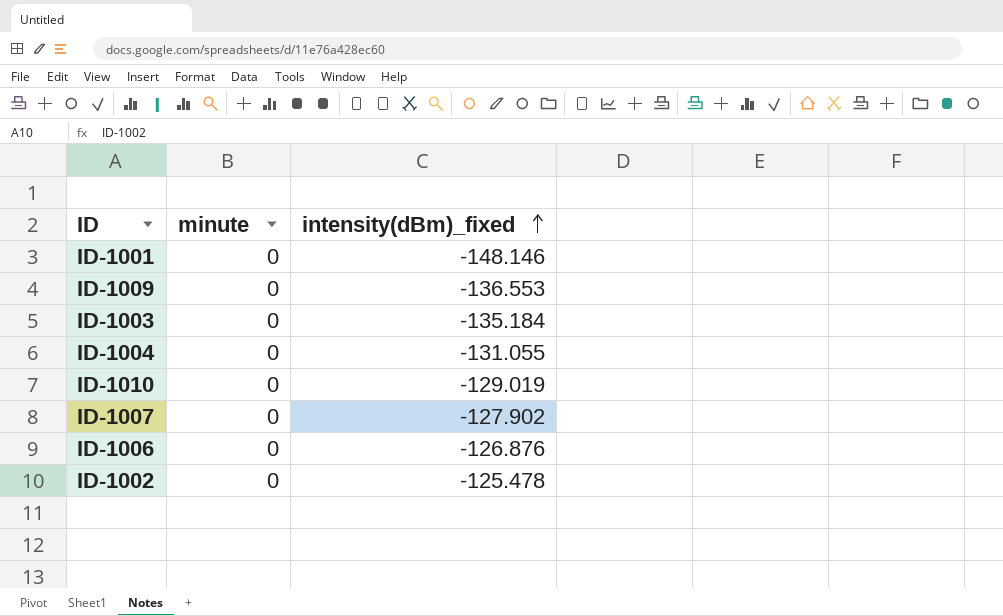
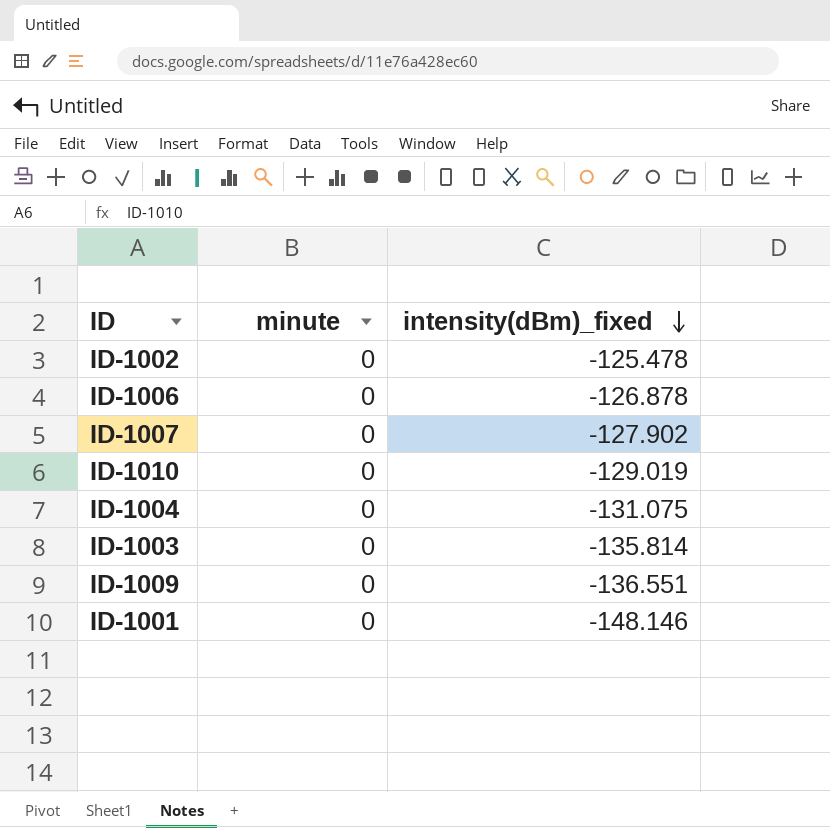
row order: intensity(dBm)_fixed ascending -> intensity(dBm)_fixed descending
ID-1006 | intensity(dBm)_fixed: -126.876 -> -126.878
ID-1004 | intensity(dBm)_fixed: -131.055 -> -131.075
ID-1003 | intensity(dBm)_fixed: -135.184 -> -135.814
ID-1009 | intensity(dBm)_fixed: -136.553 -> -136.551

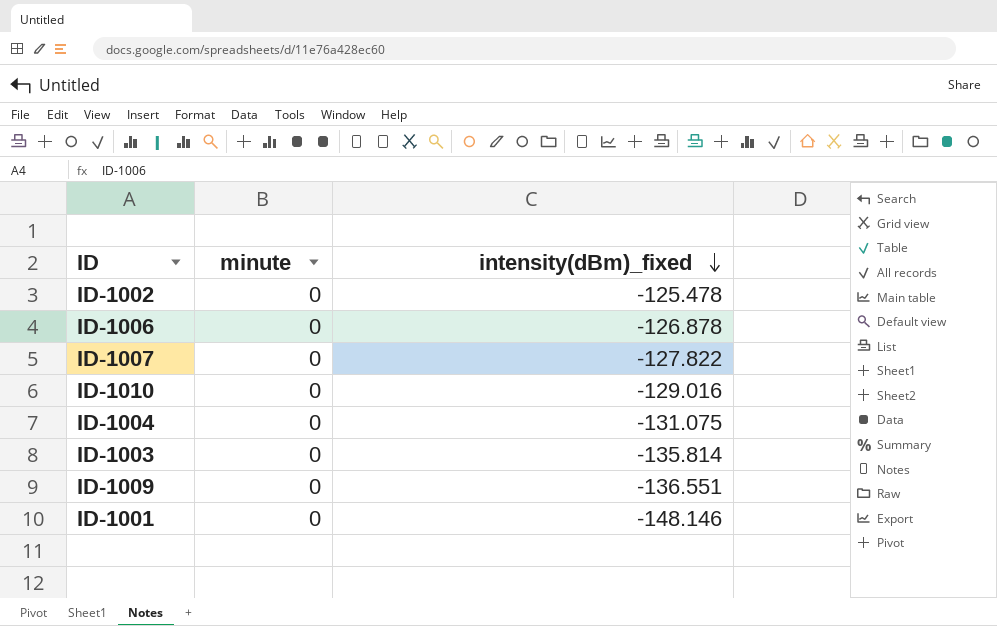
ID-1007 | intensity(dBm)_fixed: -127.902 -> -127.822
ID-1010 | intensity(dBm)_fixed: -129.019 -> -129.016

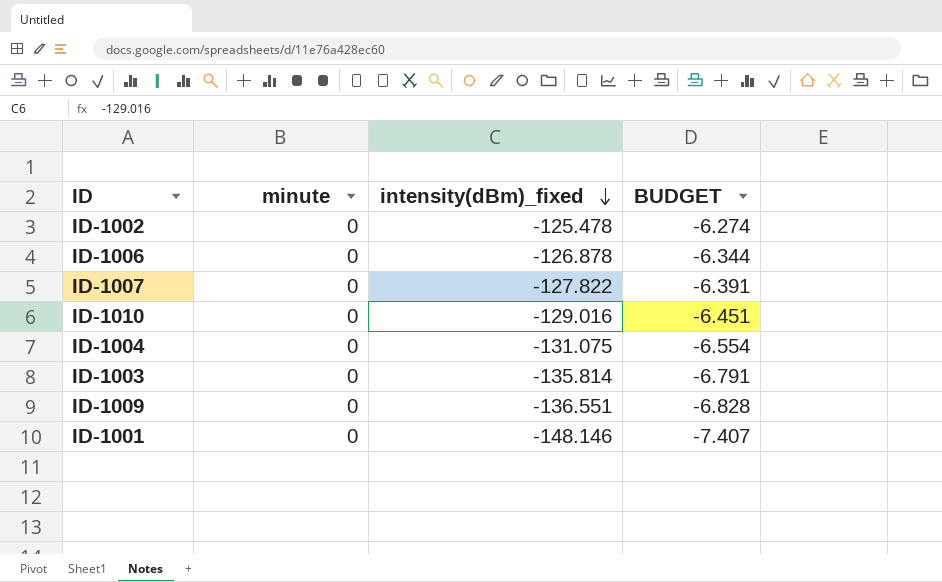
column BUDGET | formula: none -> [intensity(dBm)_fixed] * 0.05

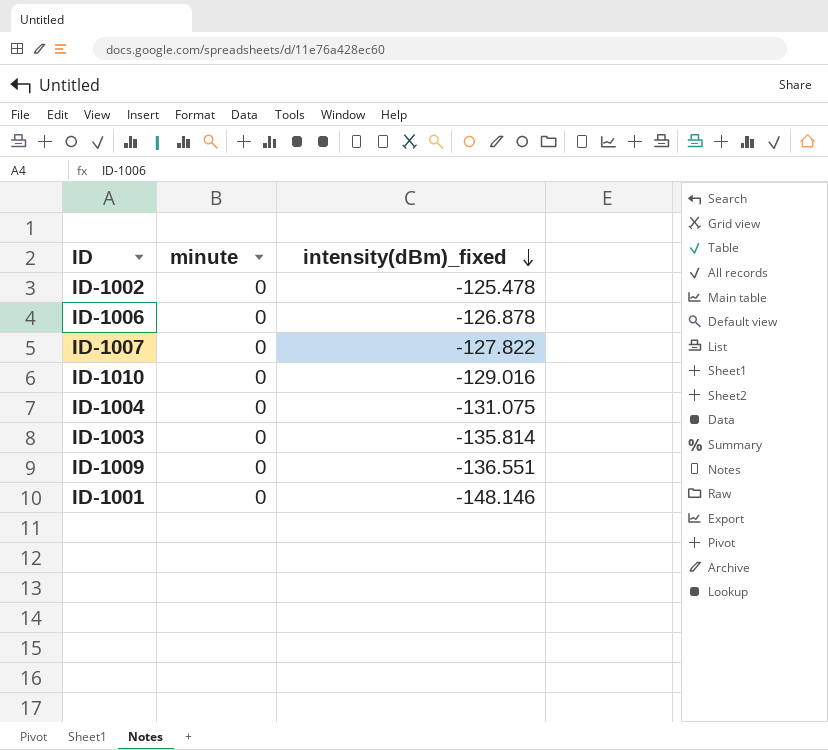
column BUDGET | formula: [intensity(dBm)_fixed] * 0.05 -> none

